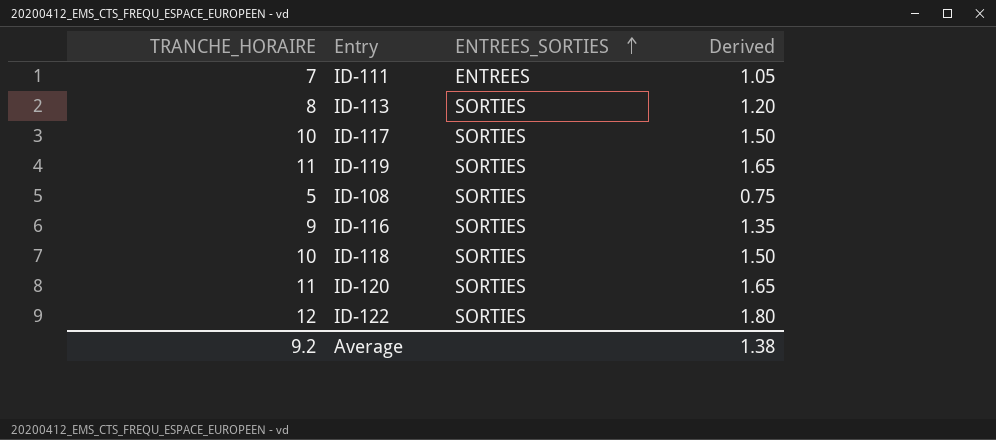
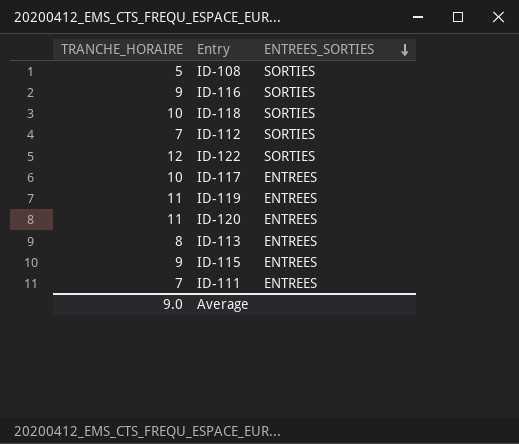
row order: ENTREES_SORTIES ascending -> ENTREES_SORTIES descending
column Derived | formula: [TRANCHE_HORAIRE] * 0.15 -> none
row ID-112: none -> 7 | SORTIES
ID-117 | ENTREES_SORTIES: SORTIES -> ENTREES
ID-119 | ENTREES_SORTIES: SORTIES -> ENTREES
ID-120 | ENTREES_SORTIES: SORTIES -> ENTREES
ID-113 | ENTREES_SORTIES: SORTIES -> ENTREES
row ID-115: none -> 9 | ENTREES
Average | TRANCHE_HORAIRE: 9.2 -> 9.0

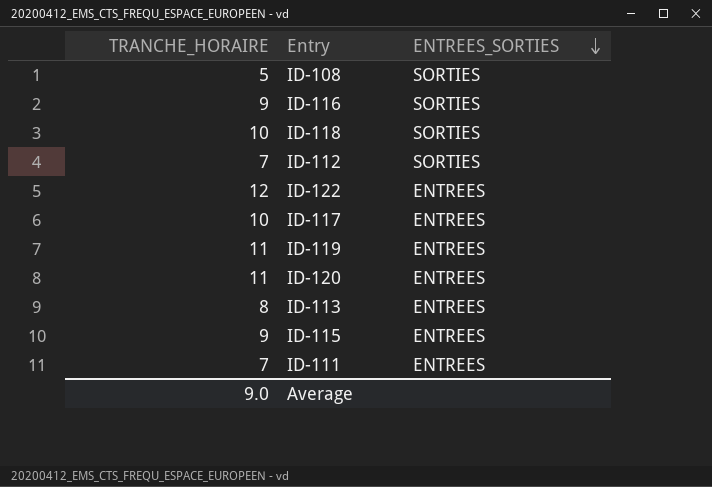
ID-122 | ENTREES_SORTIES: SORTIES -> ENTREES

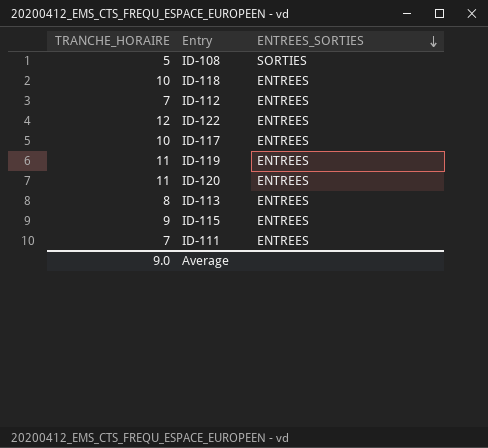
row ID-116: 9 | SORTIES -> none
ID-118 | ENTREES_SORTIES: SORTIES -> ENTREES
ID-112 | ENTREES_SORTIES: SORTIES -> ENTREES

